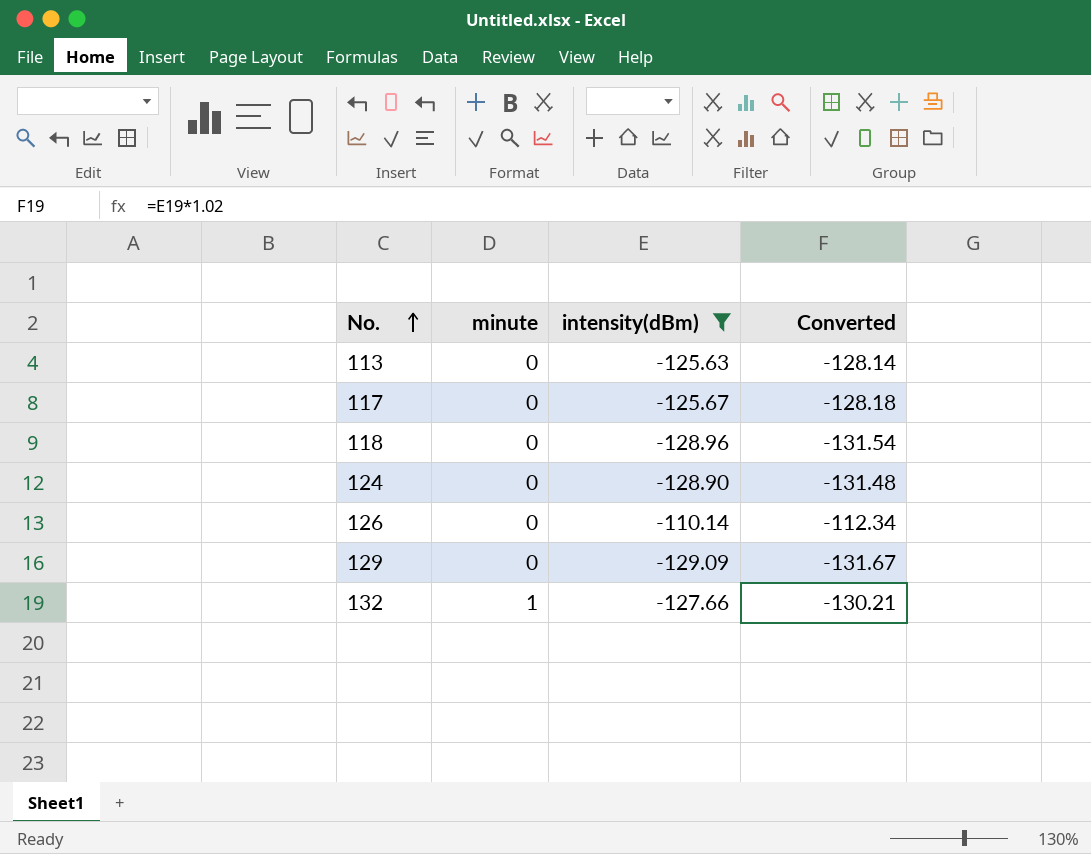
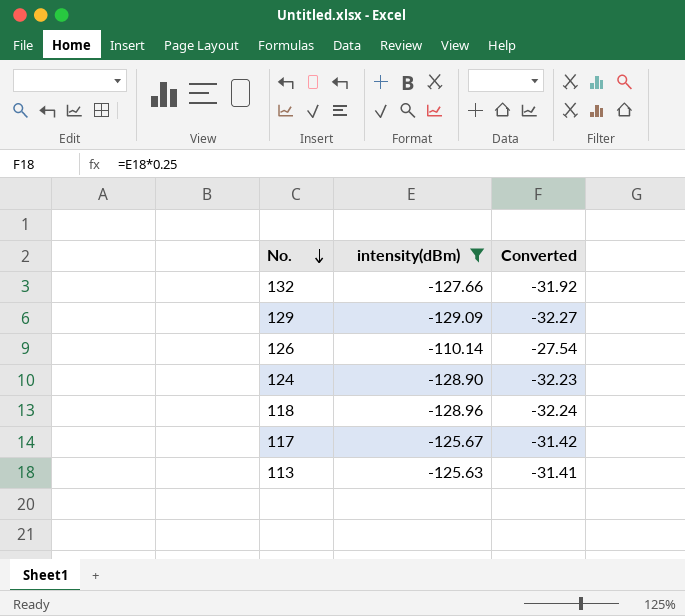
row order: No. ascending -> No. descending
column minute | position: 2 -> none
column Converted | formula: [intensity(dBm)] * 1.02 -> [intensity(dBm)] * 0.25

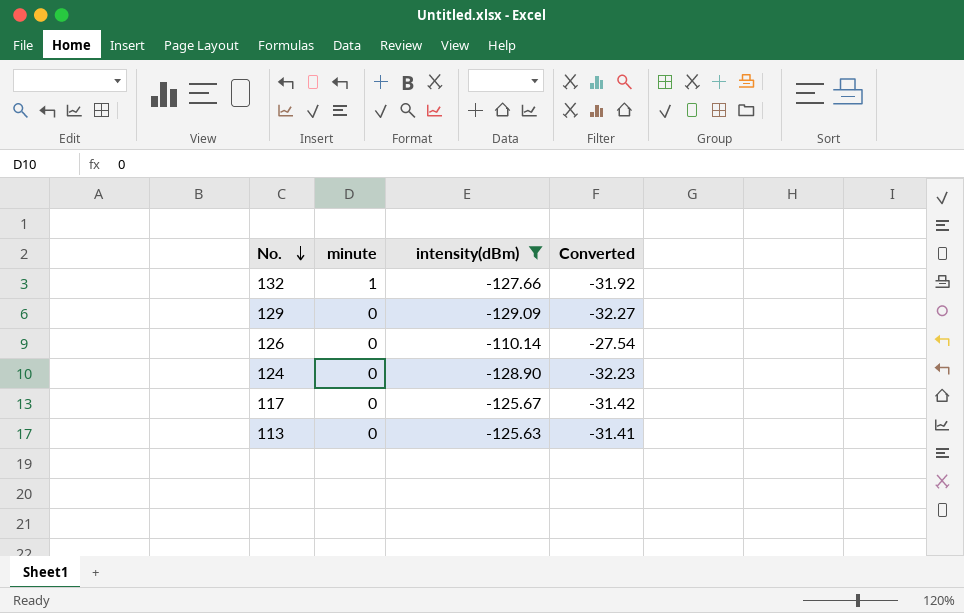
column minute | position: none -> 2
row 118: -128.96 | -32.24 -> none

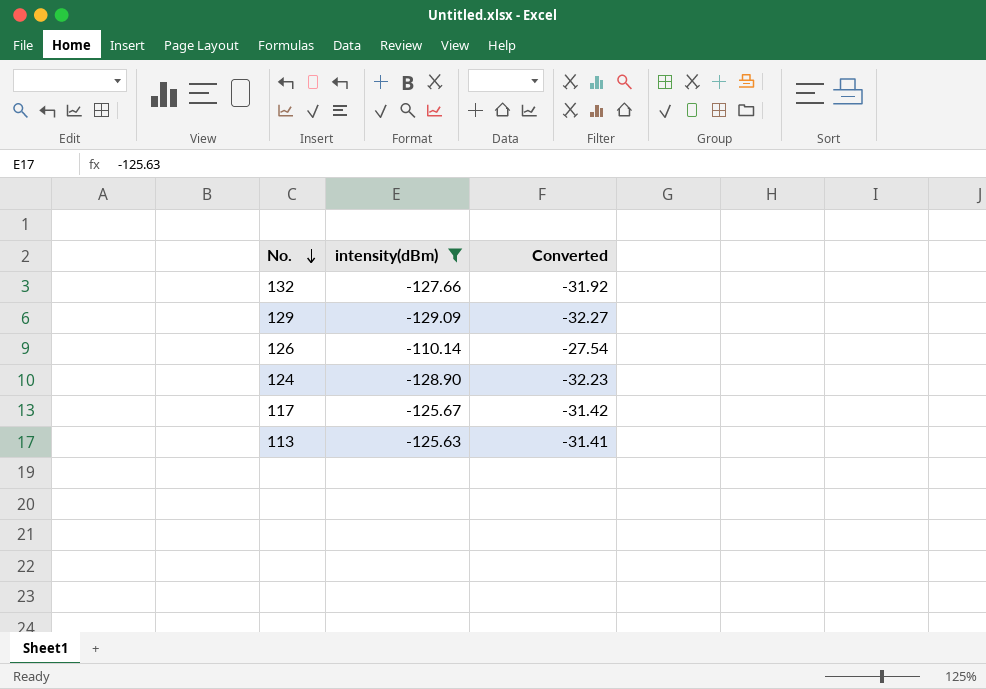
column minute | position: 2 -> none

